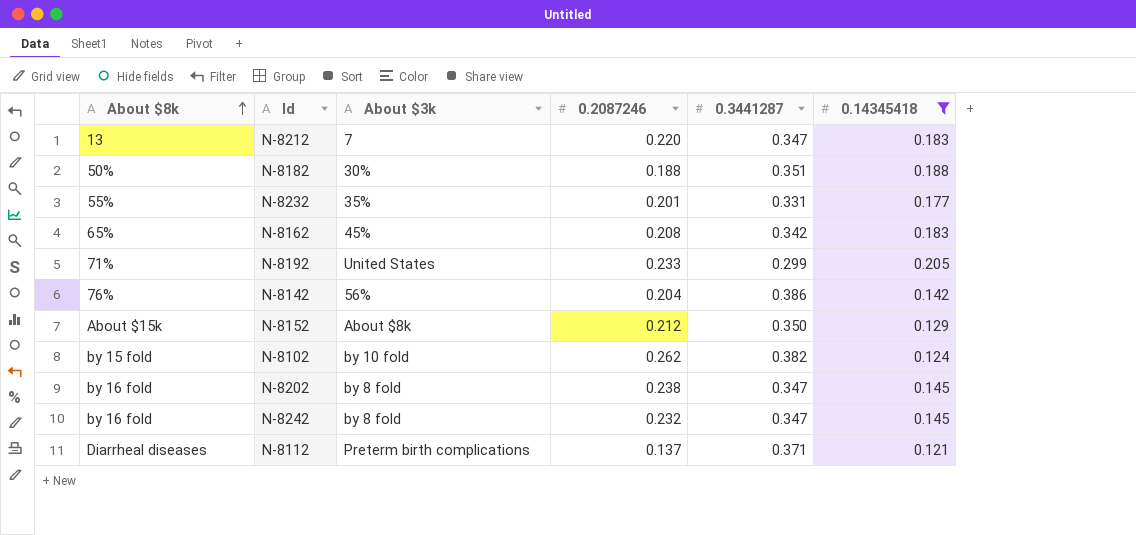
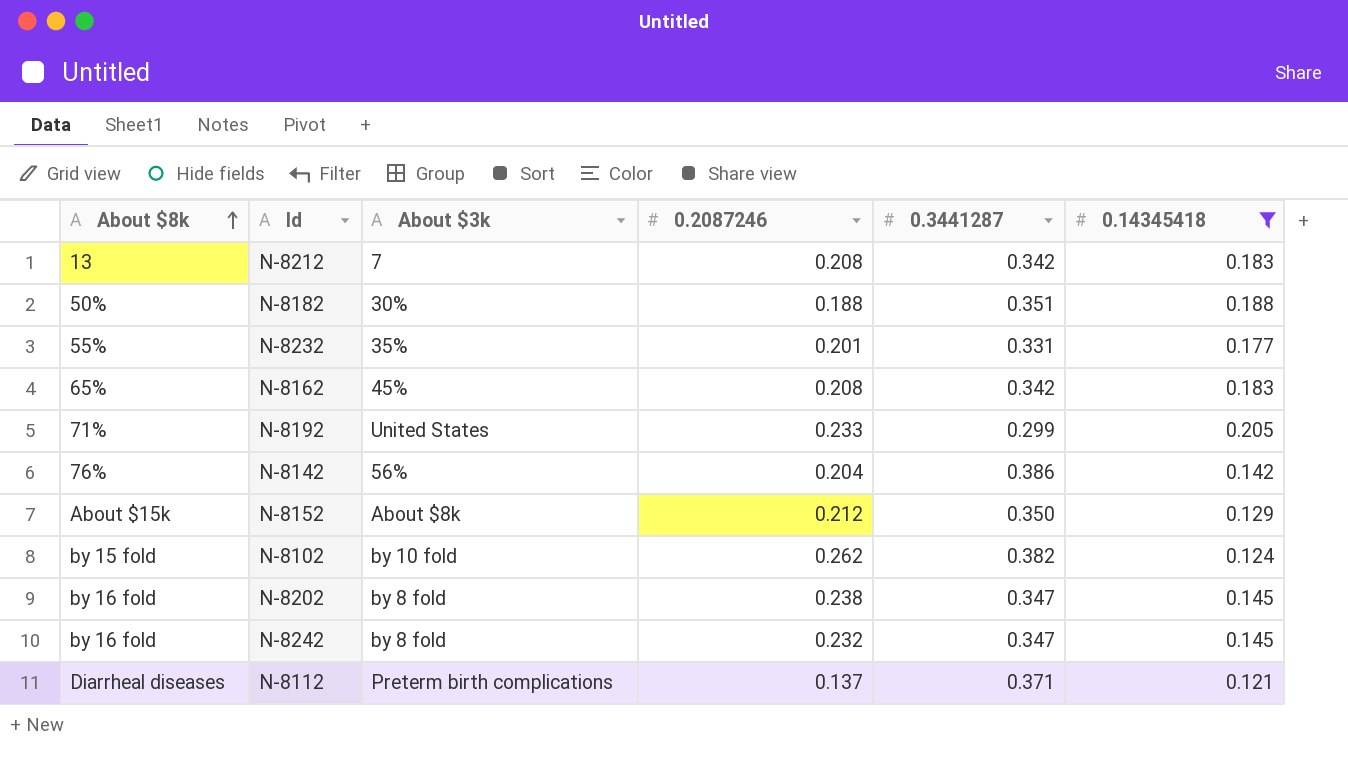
N-8212 | 0.2087246: 0.220 -> 0.208
N-8212 | 0.3441287: 0.347 -> 0.342

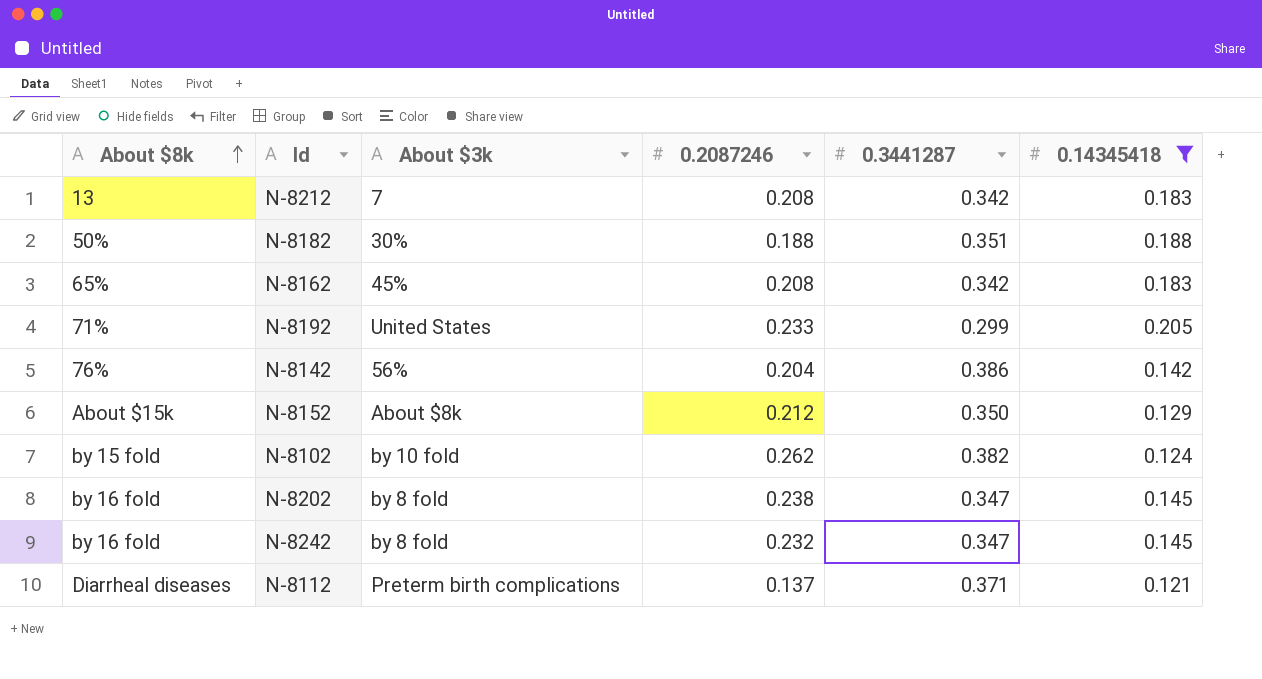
row N-8232: 55% | 35% | 0.201 | 0.331 | 0.177 -> none

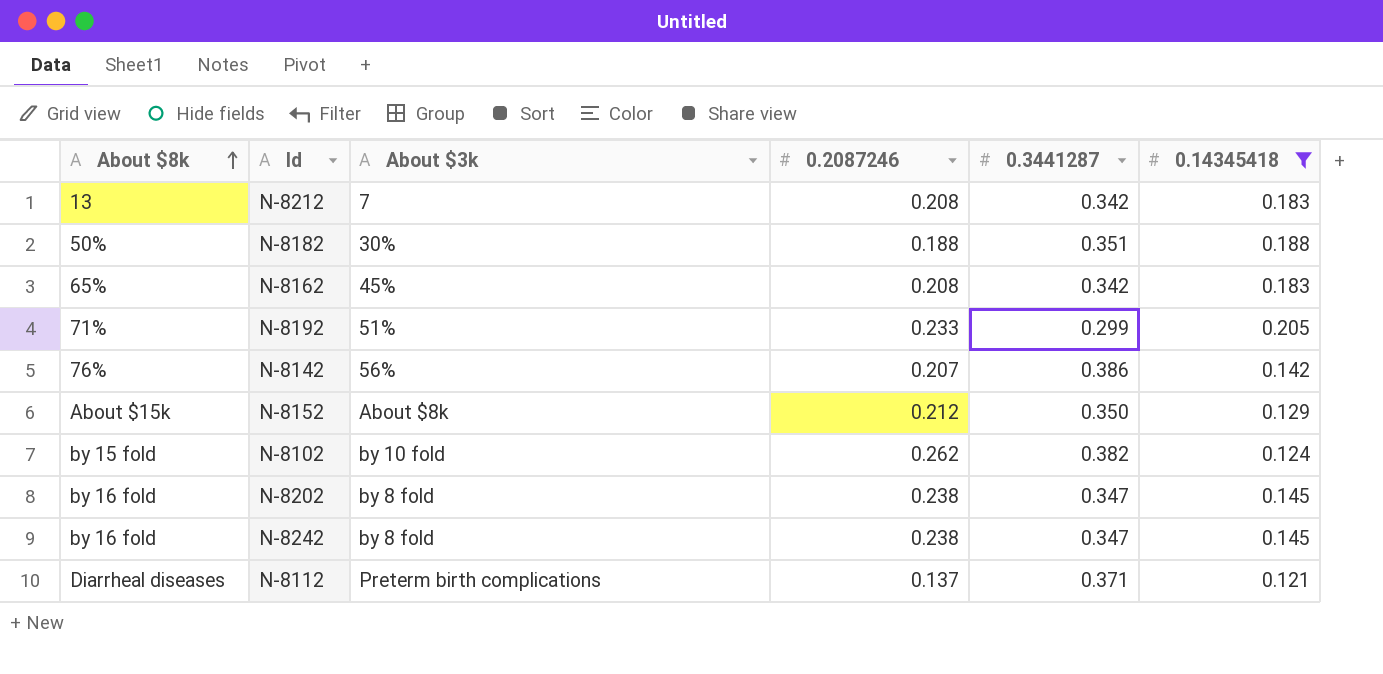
N-8192 | About $3k: United States -> 51%
N-8142 | 0.2087246: 0.204 -> 0.207
N-8242 | 0.2087246: 0.232 -> 0.238

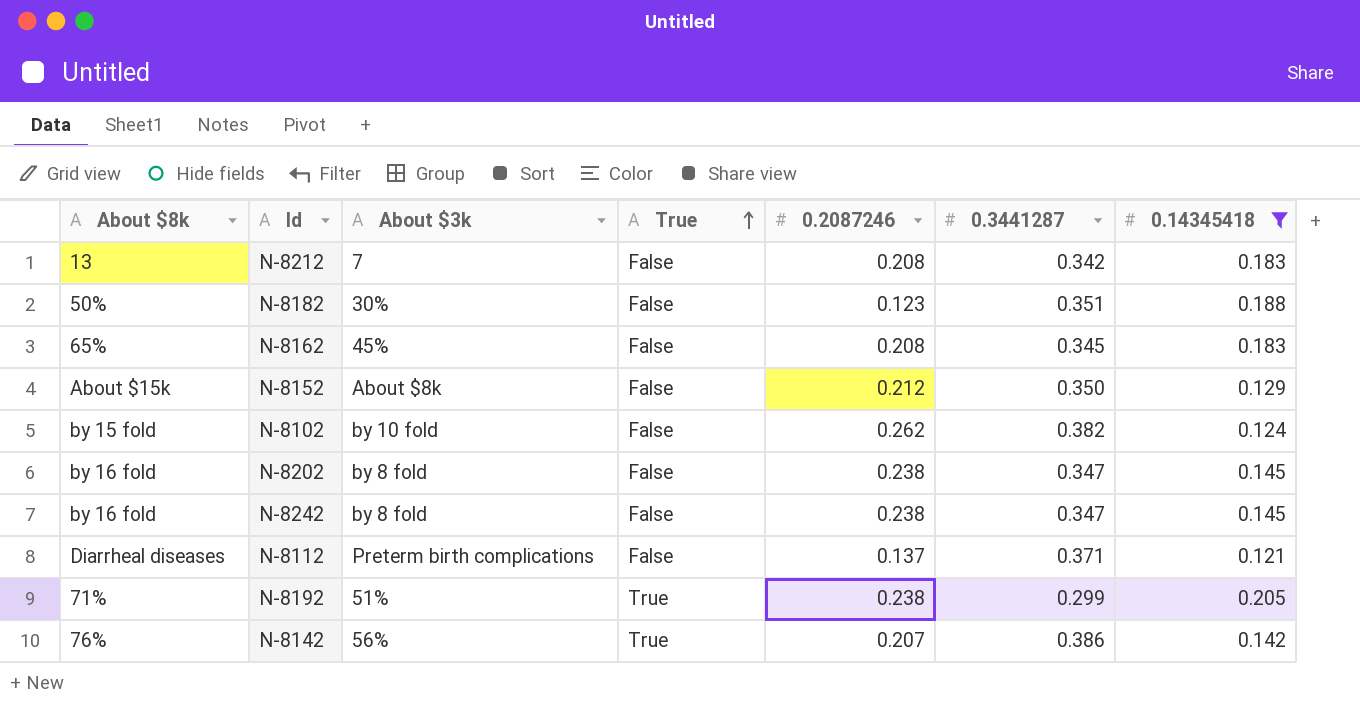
row order: About $8k ascending -> True ascending
column True | position: none -> 4
N-8182 | 0.2087246: 0.188 -> 0.123
N-8162 | 0.3441287: 0.342 -> 0.345
N-8192 | 0.2087246: 0.233 -> 0.238

